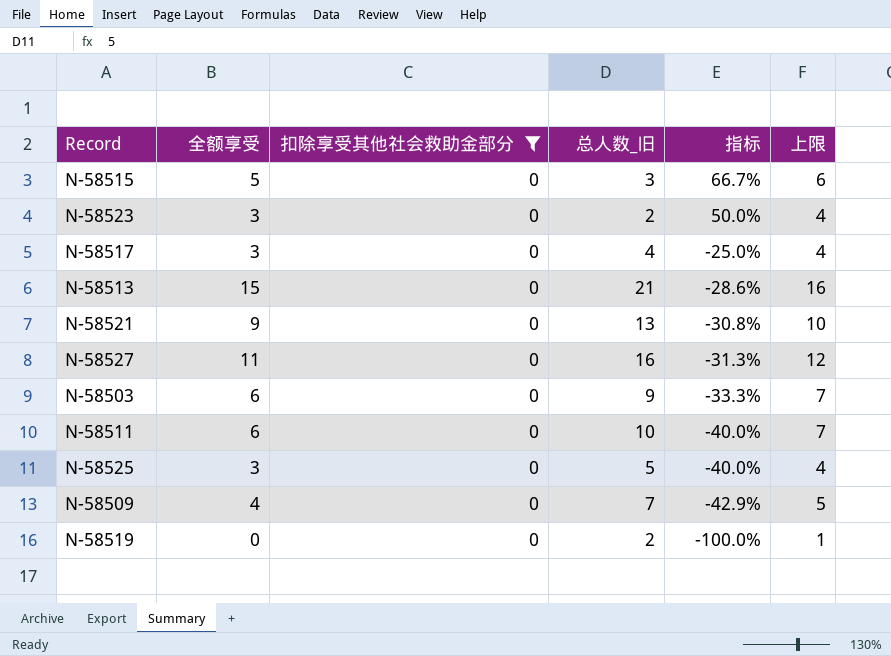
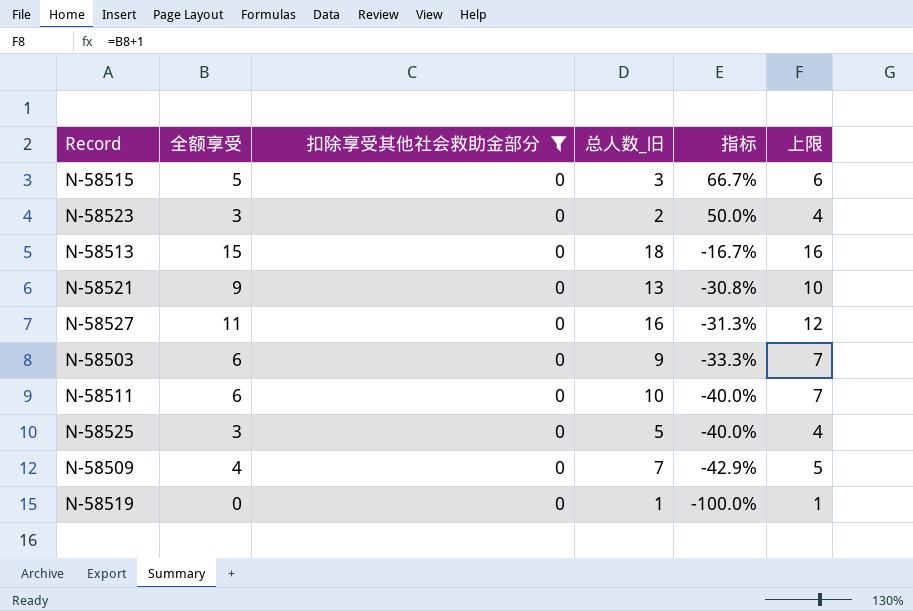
row N-58517: 3 | 0 | 4 | -25.0% | 4 -> none
N-58513 | 总人数_旧: 21 -> 18
N-58513 | 指标: -28.6% -> -16.7%
N-58519 | 总人数_旧: 2 -> 1

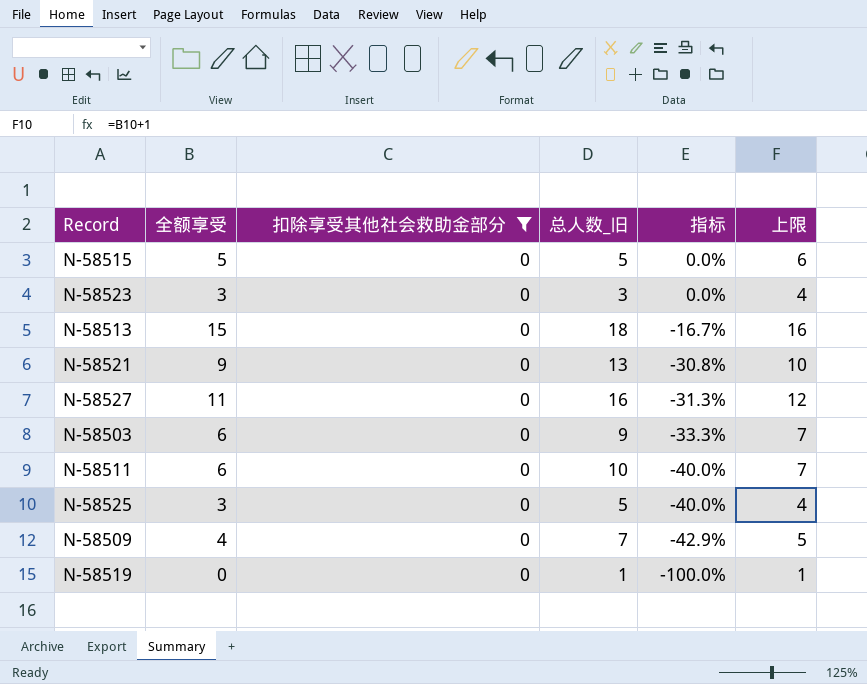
N-58515 | 总人数_旧: 3 -> 5
N-58515 | 指标: 66.7% -> 0.0%
N-58523 | 总人数_旧: 2 -> 3
N-58523 | 指标: 50.0% -> 0.0%

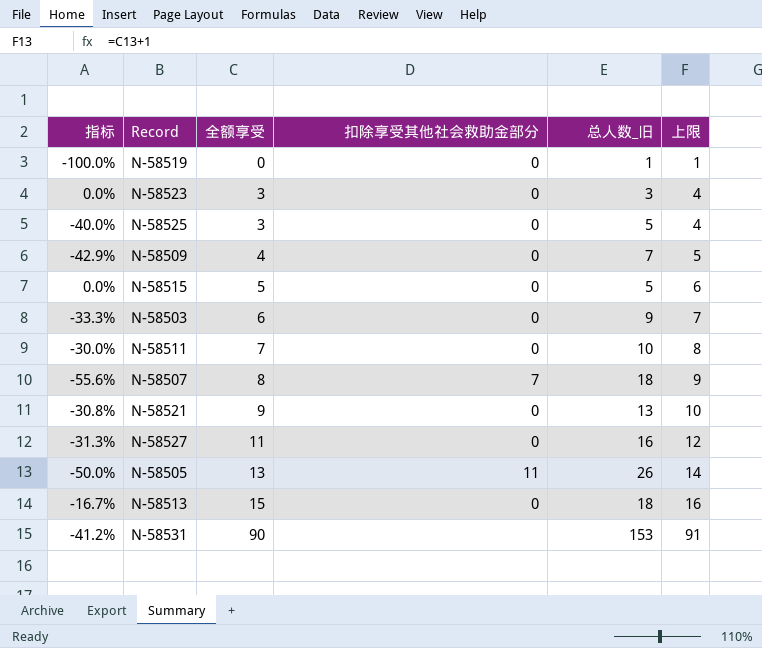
filter: 扣除享受其他社会救助金部分 = 0 -> none
row order: 指标 descending -> 全额享受 ascending
column 指标 | position: 5 -> 1
N-58511 | 指标: -40.0% -> -30.0%
N-58511 | 全额享受: 6 -> 7
N-58511 | 上限: 7 -> 8

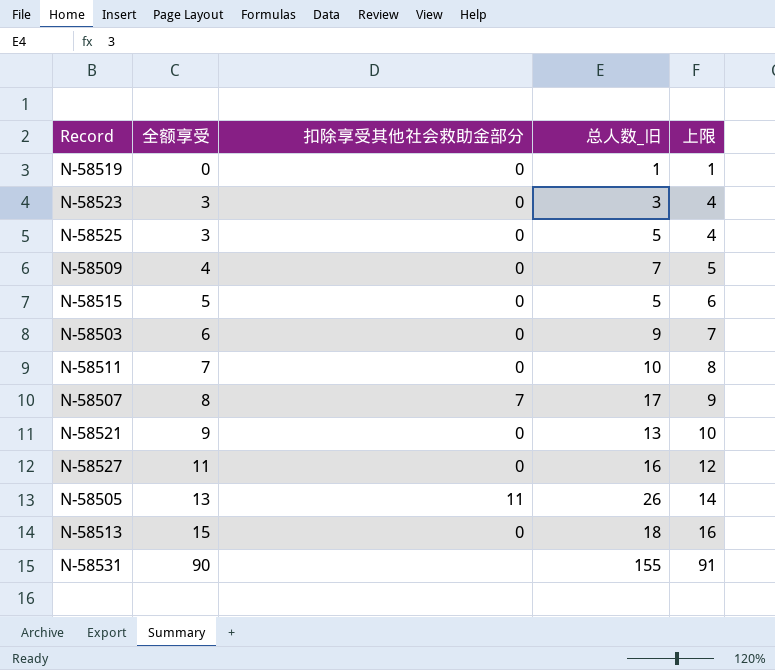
column 指标 | formula: ([全额享受] - [总人数_旧]) / [总人数_旧] -> none
N-58507 | 总人数_旧: 18 -> 17
N-58531 | 总人数_旧: 153 -> 155

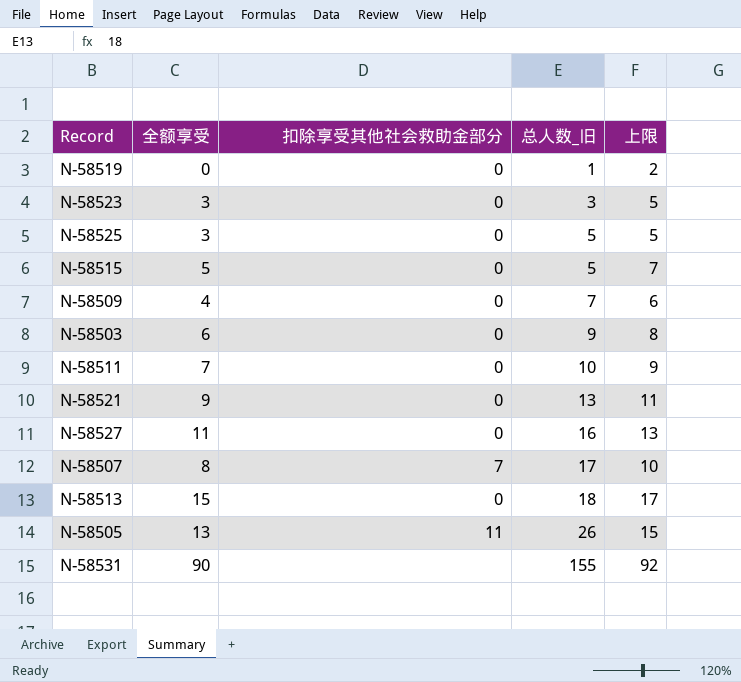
row order: 全额享受 ascending -> 总人数_旧 ascending
column 上限 | formula: [全额享受] + 1 -> [全额享受] + 2

